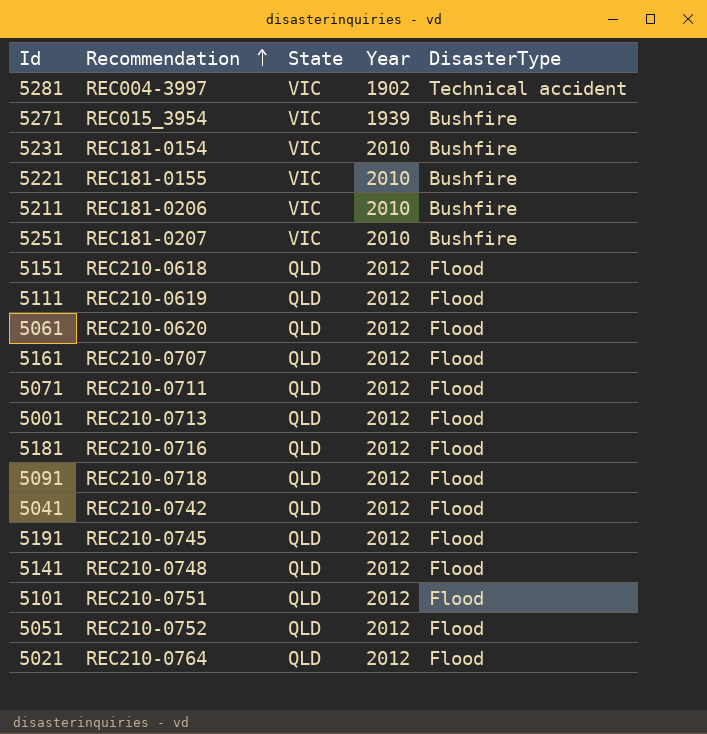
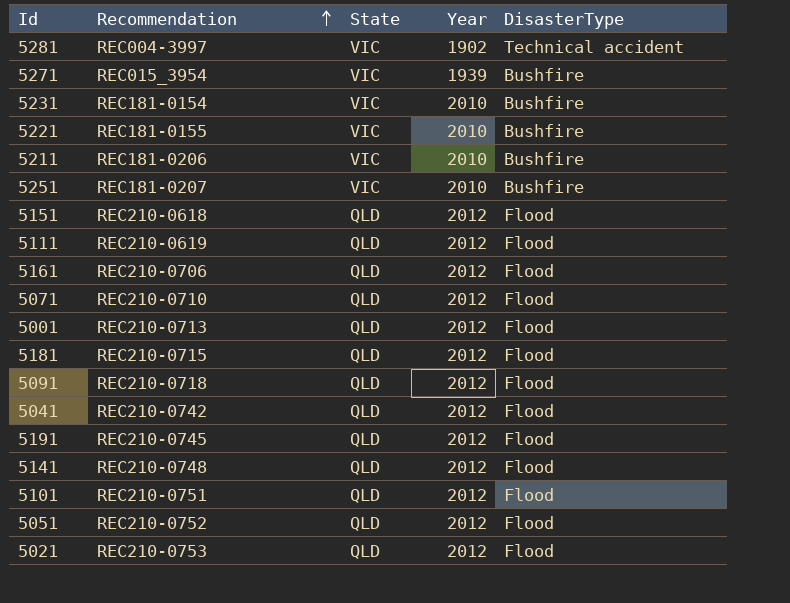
row 5061: REC210-0620 | QLD | 2012 | Flood -> none
5161 | Recommendation: REC210-0707 -> REC210-0706
5071 | Recommendation: REC210-0711 -> REC210-0710
5181 | Recommendation: REC210-0716 -> REC210-0715
5021 | Recommendation: REC210-0764 -> REC210-0753

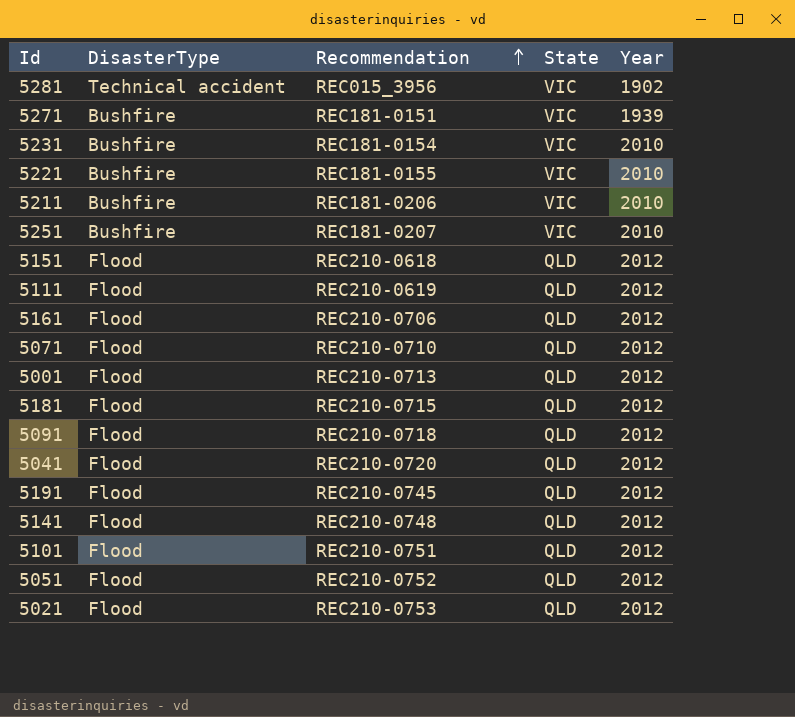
column DisasterType | position: 5 -> 2
5281 | Recommendation: REC004-3997 -> REC015_3956
5271 | Recommendation: REC015_3954 -> REC181-0151
5041 | Recommendation: REC210-0742 -> REC210-0720

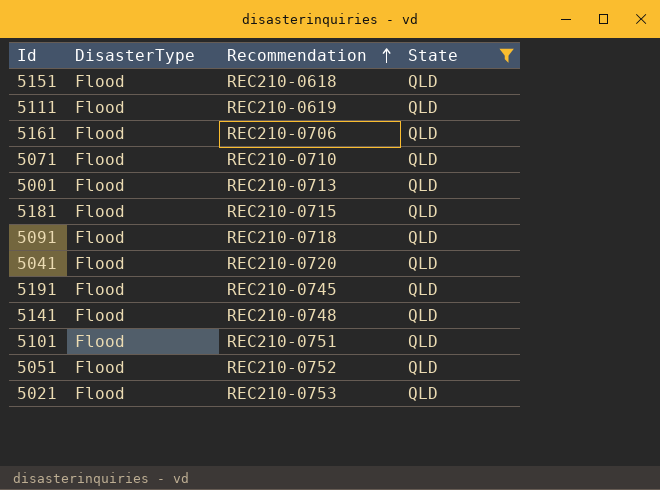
filter: none -> State = QLD
column Year | position: 5 -> none

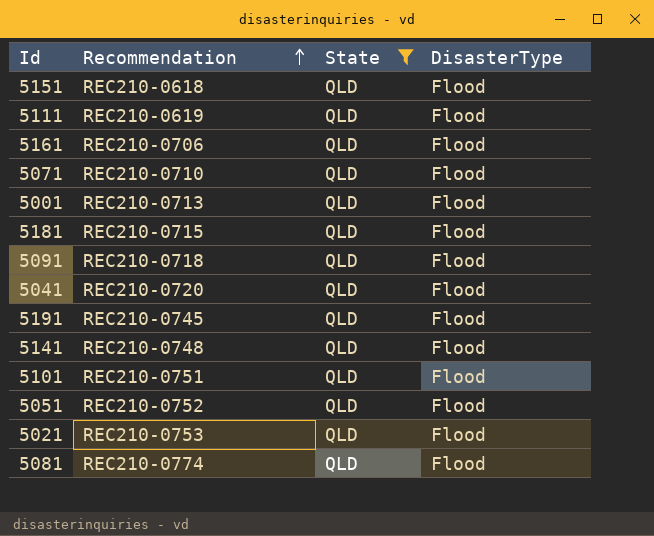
column DisasterType | position: 2 -> 4
row 5081: none -> REC210-0774 | QLD | Flood

